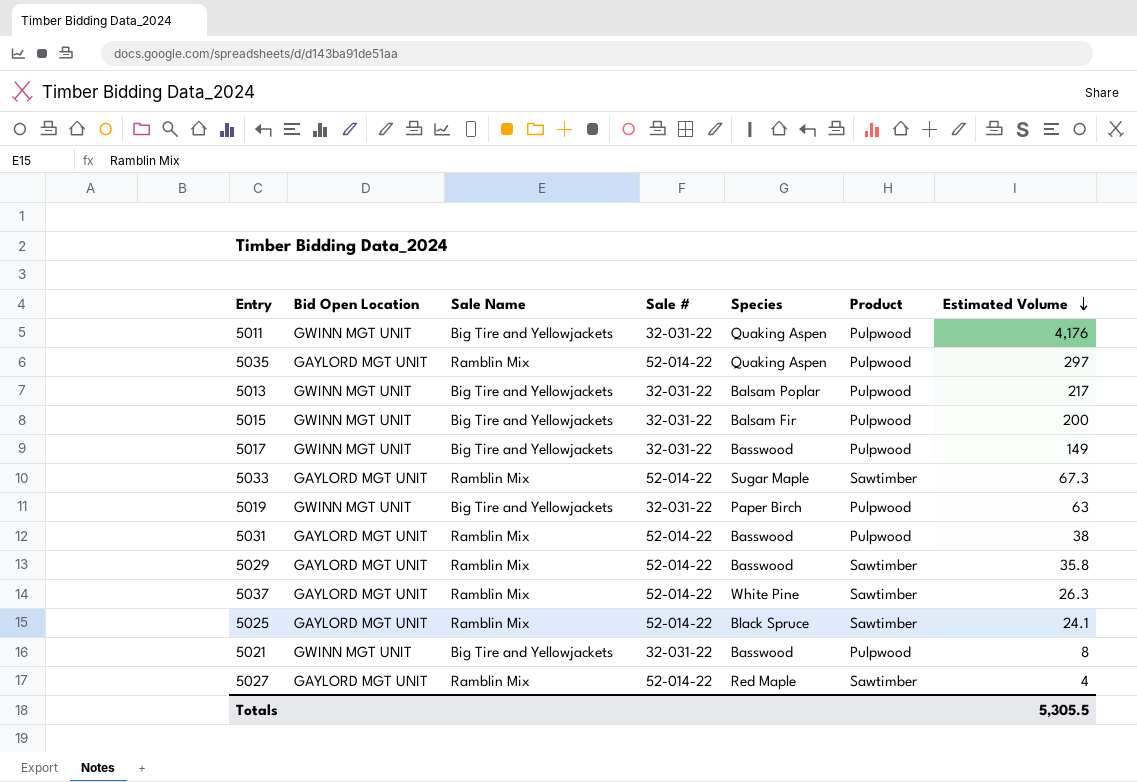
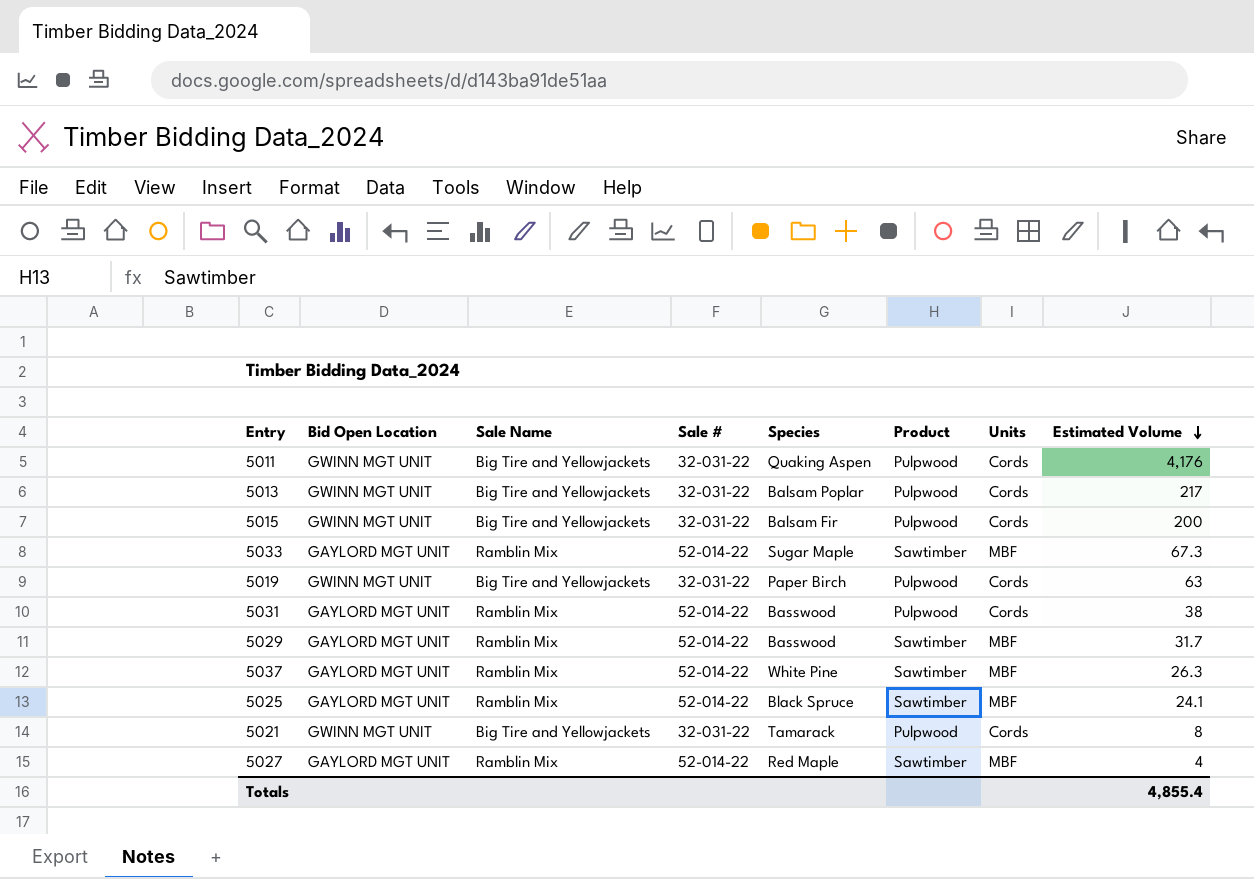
column Units | position: none -> 7
row 5035: GAYLORD MGT UNIT | Ramblin Mix | 52-014-22 | Quaking Aspen | Pulpwood | 297 -> none
row 5017: GWINN MGT UNIT | Big Tire and Yellowjackets | 32-031-22 | Basswood | Pulpwood | 149 -> none
5029 | Estimated Volume: 35.8 -> 31.7
5021 | Species: Basswood -> Tamarack
Totals | Estimated Volume: 5,305.5 -> 4,855.4

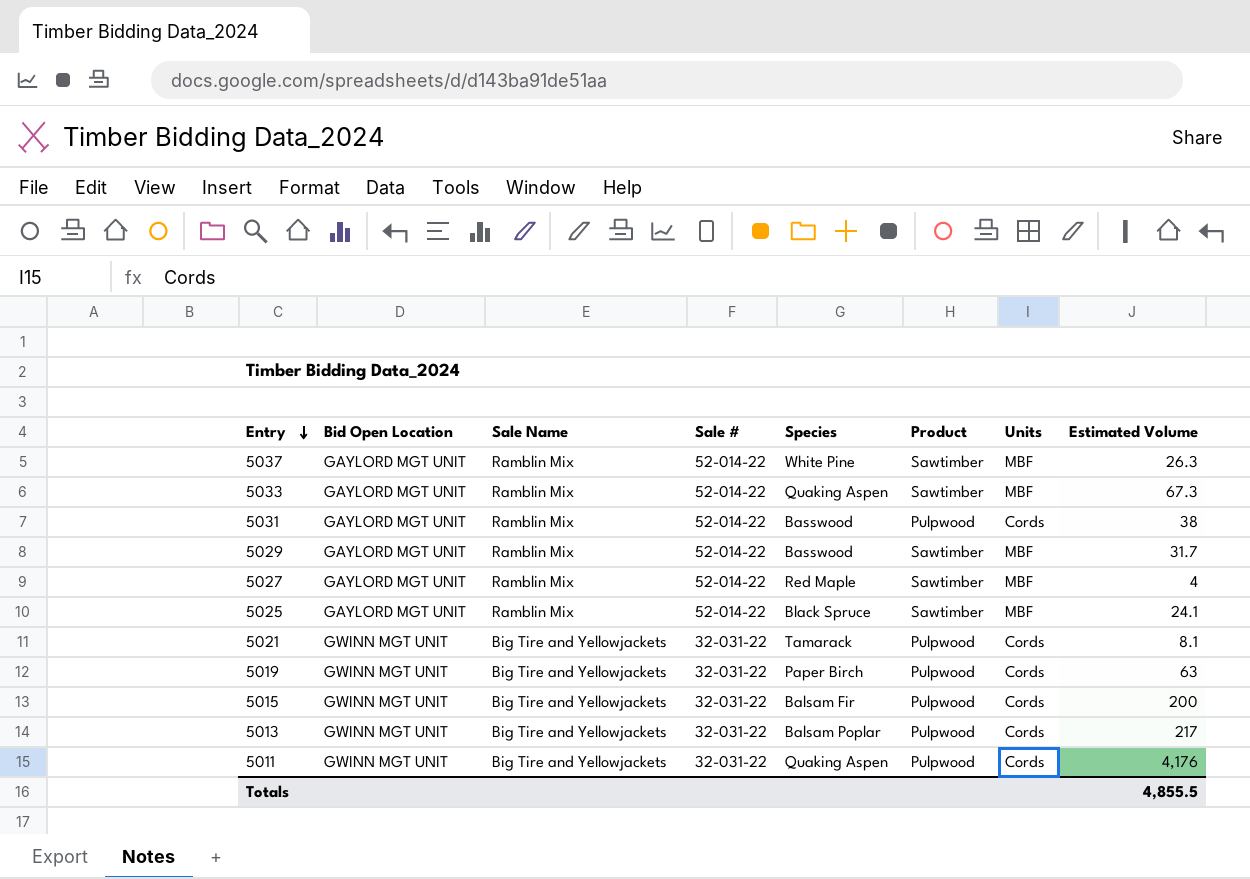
row order: Estimated Volume descending -> Entry descending
5033 | Species: Sugar Maple -> Quaking Aspen
5021 | Estimated Volume: 8 -> 8.1
Totals | Estimated Volume: 4,855.4 -> 4,855.5

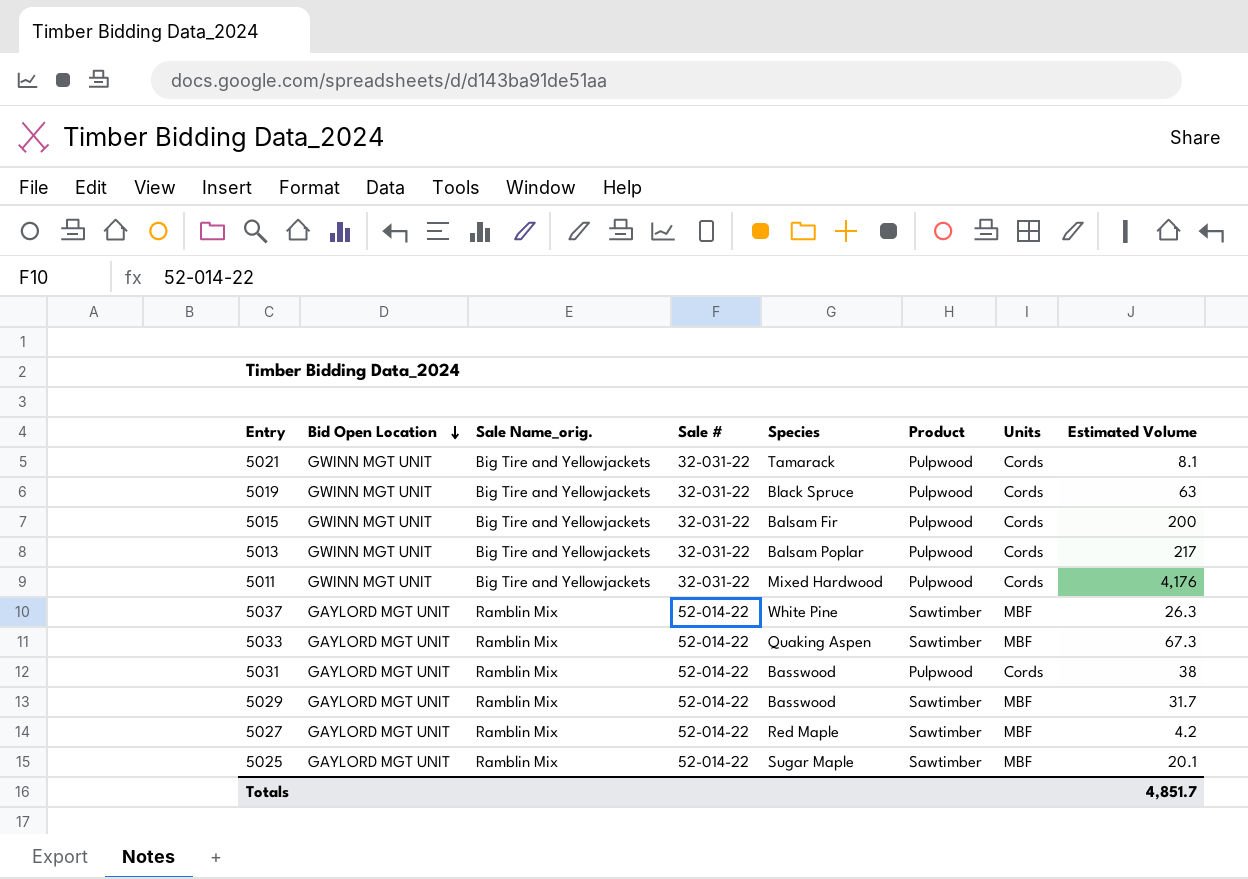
row order: Entry descending -> Bid Open Location descending
column name: Sale Name -> Sale Name_orig.
5019 | Species: Paper Birch -> Black Spruce
5011 | Species: Quaking Aspen -> Mixed Hardwood
5027 | Estimated Volume: 4 -> 4.2
5025 | Species: Black Spruce -> Sugar Maple
5025 | Estimated Volume: 24.1 -> 20.1
Totals | Estimated Volume: 4,855.5 -> 4,851.7

